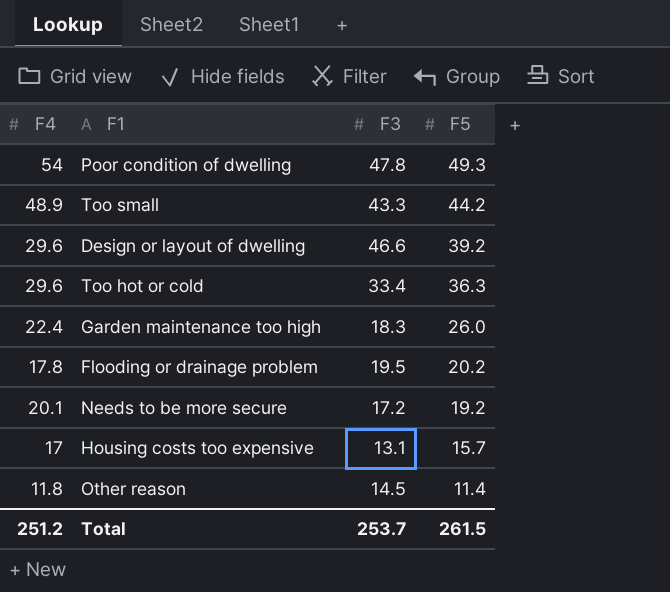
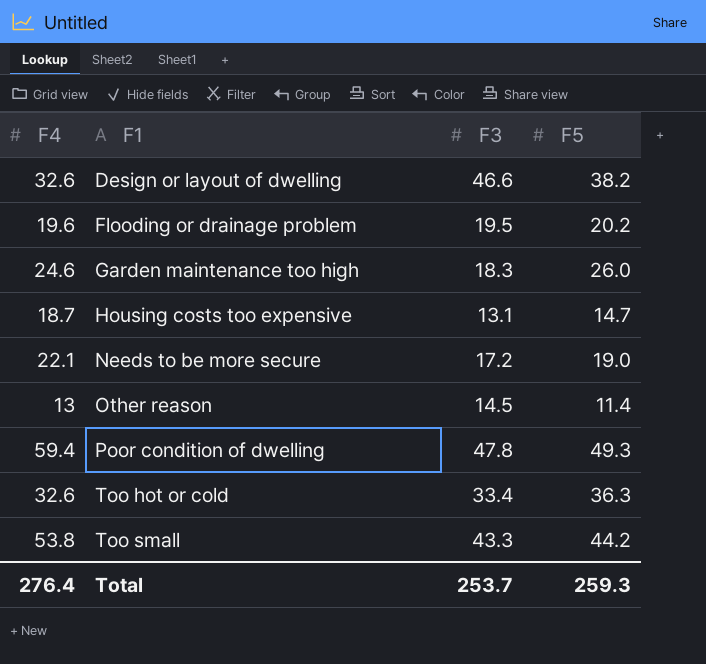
row order: F5 descending -> F1 ascending
Design or layout of dwelling | F4: 29.6 -> 32.6
Design or layout of dwelling | F5: 39.2 -> 38.2
Flooding or drainage problem | F4: 17.8 -> 19.6
Garden maintenance too high | F4: 22.4 -> 24.6
Housing costs too expensive | F4: 17 -> 18.7
Housing costs too expensive | F5: 15.7 -> 14.7
Needs to be more secure | F4: 20.1 -> 22.1
Needs to be more secure | F5: 19.2 -> 19.0
Other reason | F4: 11.8 -> 13
Poor condition of dwelling | F4: 54 -> 59.4
Too hot or cold | F4: 29.6 -> 32.6
Too small | F4: 48.9 -> 53.8
Total | F4: 251.2 -> 276.4
Total | F5: 261.5 -> 259.3

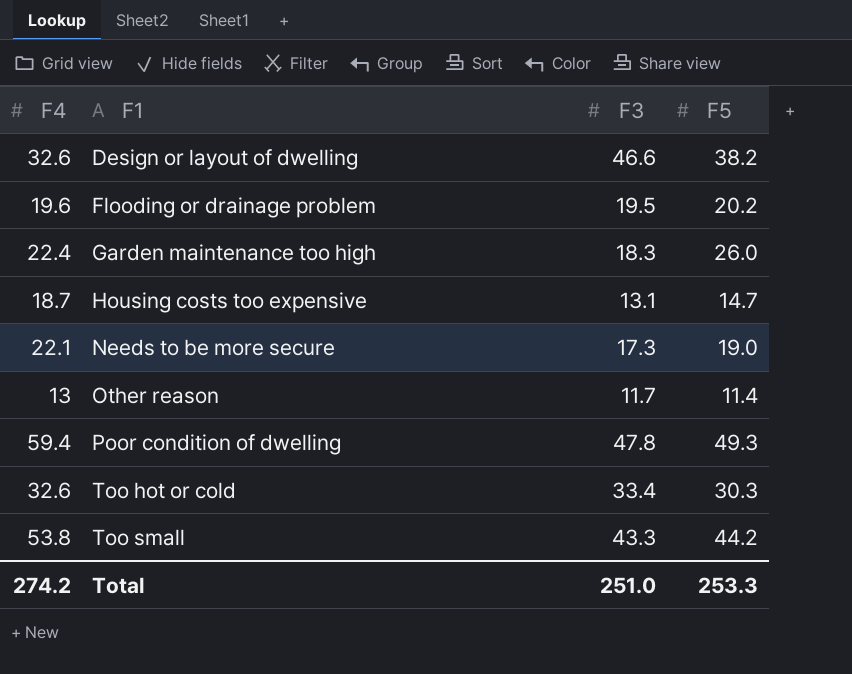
Garden maintenance too high | F4: 24.6 -> 22.4
Needs to be more secure | F3: 17.2 -> 17.3
Other reason | F3: 14.5 -> 11.7
Too hot or cold | F5: 36.3 -> 30.3
Total | F4: 276.4 -> 274.2
Total | F3: 253.7 -> 251.0
Total | F5: 259.3 -> 253.3

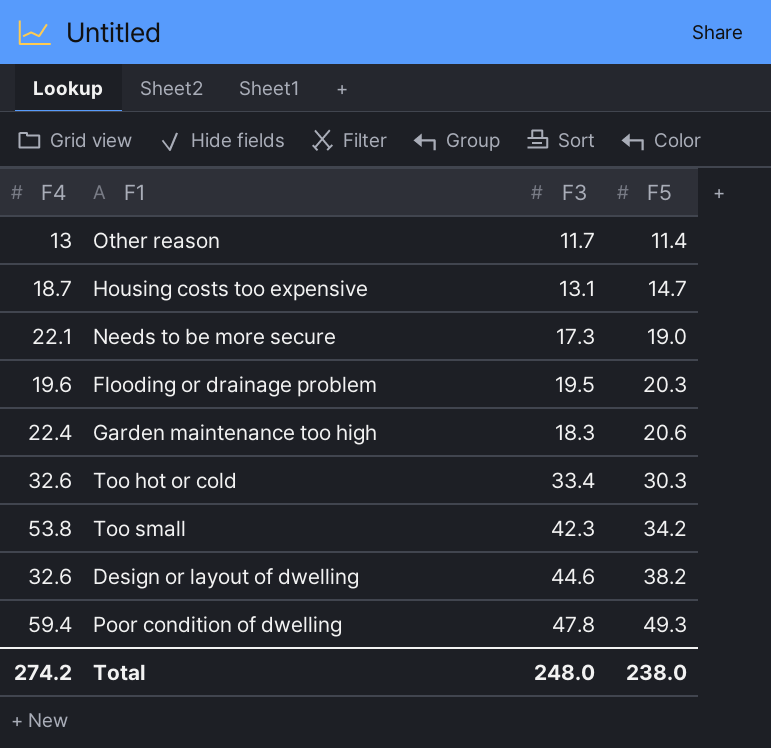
row order: F1 ascending -> F5 ascending
Flooding or drainage problem | F5: 20.2 -> 20.3
Garden maintenance too high | F5: 26.0 -> 20.6
Too small | F3: 43.3 -> 42.3
Too small | F5: 44.2 -> 34.2
Design or layout of dwelling | F3: 46.6 -> 44.6
Total | F3: 251.0 -> 248.0
Total | F5: 253.3 -> 238.0

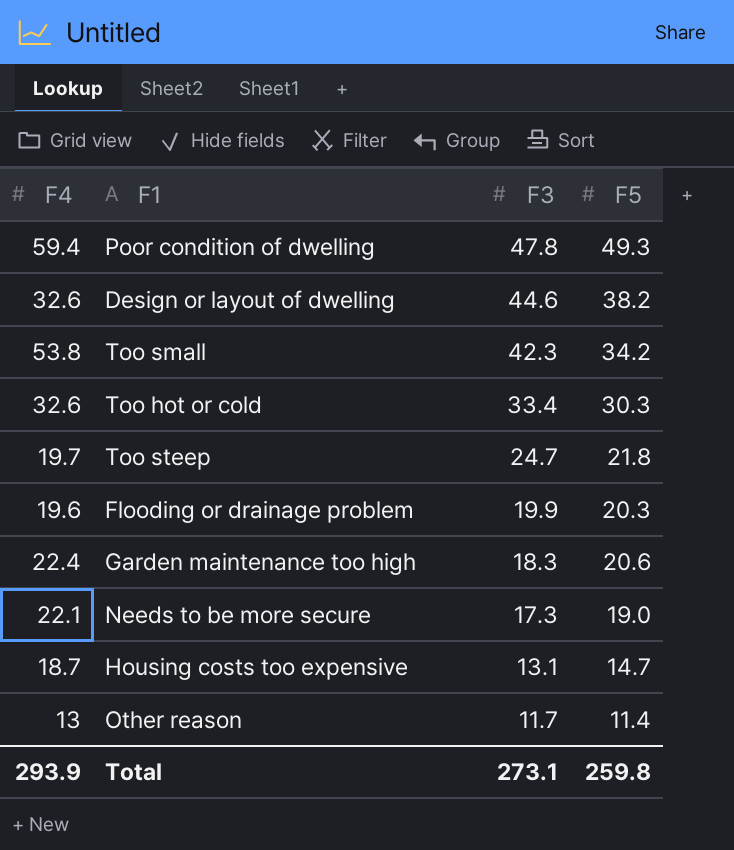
row order: F5 ascending -> F3 descending
row Too steep: none -> 19.7 | 24.7 | 21.8
Flooding or drainage problem | F3: 19.5 -> 19.9
Total | F4: 274.2 -> 293.9
Total | F3: 248.0 -> 273.1
Total | F5: 238.0 -> 259.8

